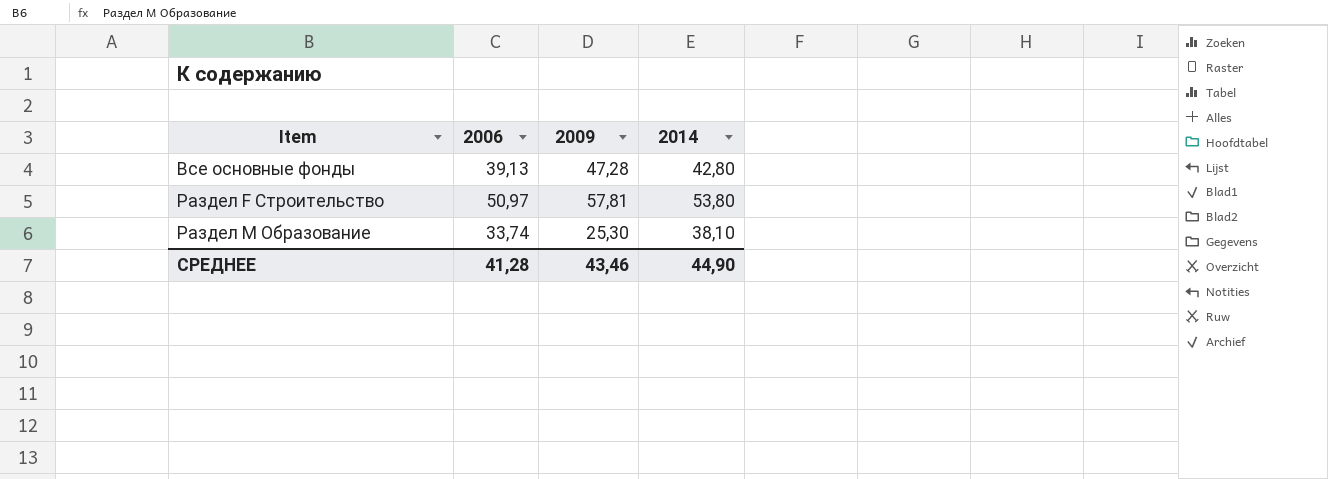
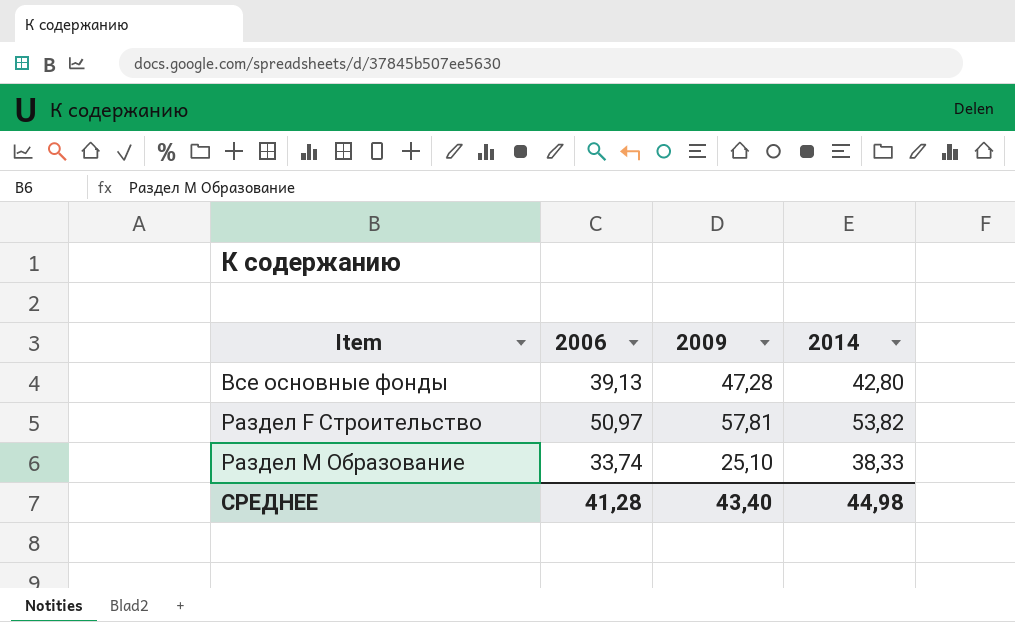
Раздел F Строительство | 2014: 53,80 -> 53,82
Раздел M Образование | 2009: 25,30 -> 25,10
Раздел M Образование | 2014: 38,10 -> 38,33
СРЕДНЕЕ | 2009: 43,46 -> 43,40
СРЕДНЕЕ | 2014: 44,90 -> 44,98

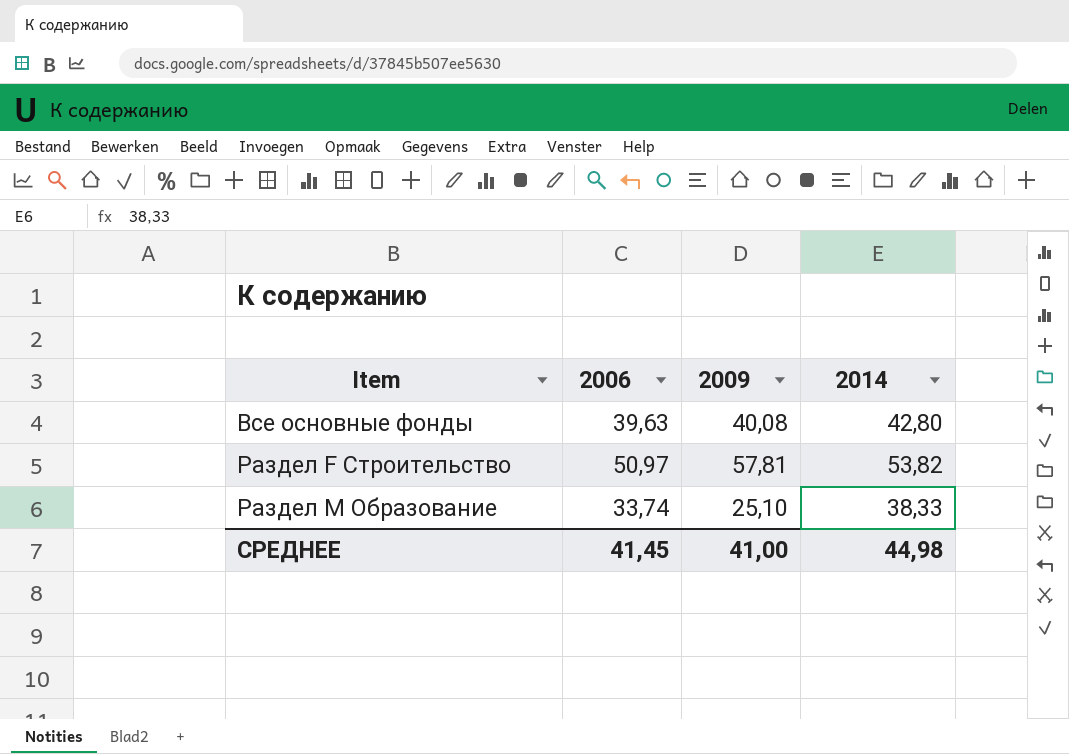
Все основные фонды | 2006: 39,13 -> 39,63
Все основные фонды | 2009: 47,28 -> 40,08
СРЕДНЕЕ | 2006: 41,28 -> 41,45
СРЕДНЕЕ | 2009: 43,40 -> 41,00

